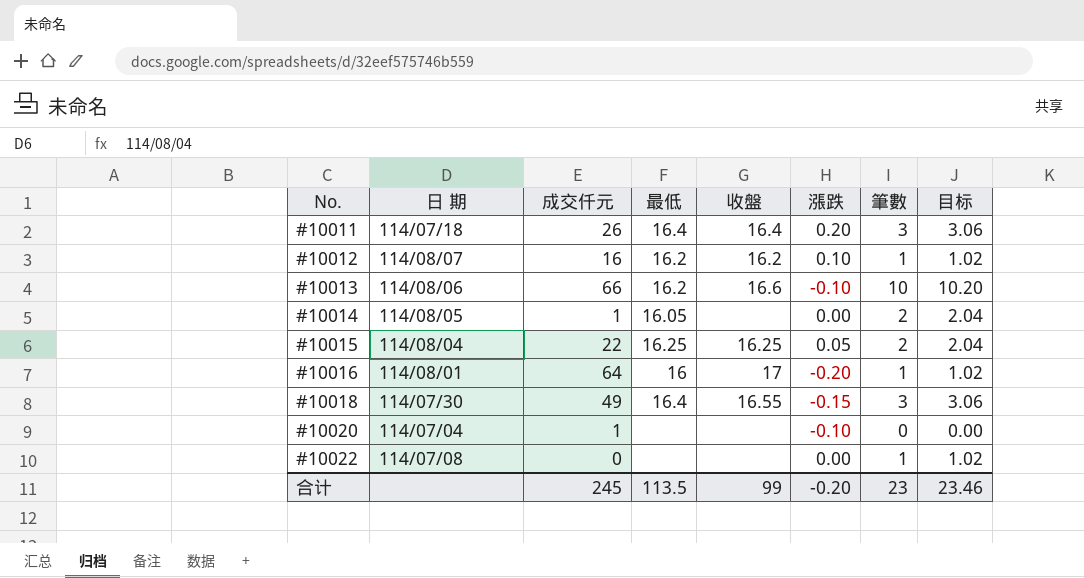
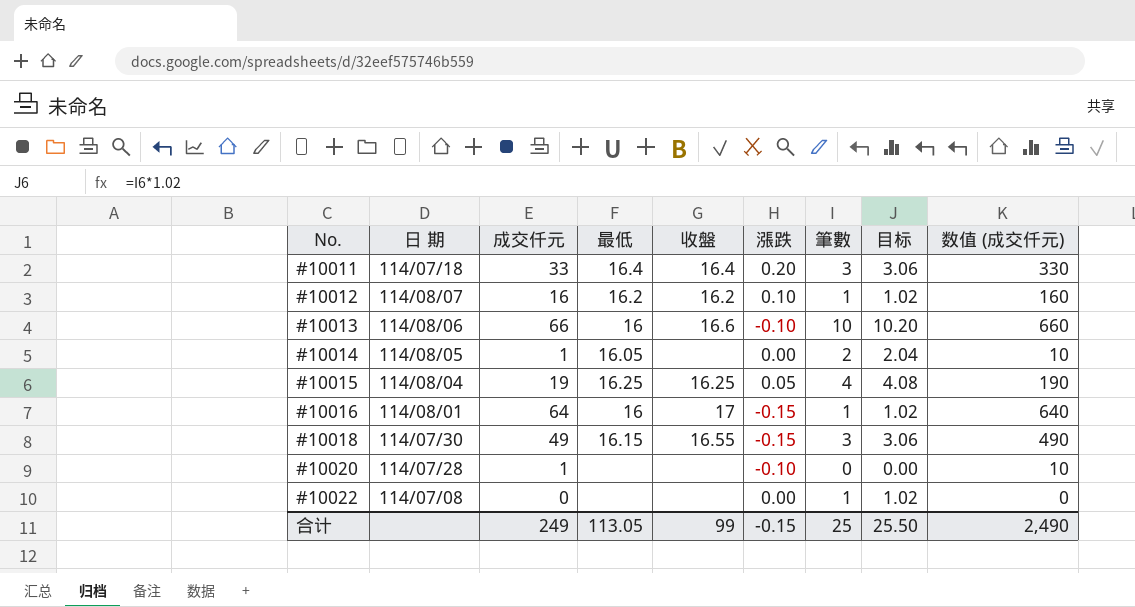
column 数值 (成交仟元) | formula: none -> [成交仟元] * 10
#10011 | 成交仟元: 26 -> 33
#10013 | 最低: 16.2 -> 16
#10015 | 成交仟元: 22 -> 19
#10015 | 筆數: 2 -> 4
#10015 | 目标: 2.04 -> 4.08
#10016 | 漲跌: -0.20 -> -0.15
#10018 | 最低: 16.4 -> 16.15
#10020 | 日 期: 114/07/04 -> 114/07/28
合计 | 成交仟元: 245 -> 249
合计 | 最低: 113.5 -> 113.05
合计 | 漲跌: -0.20 -> -0.15
合计 | 筆數: 23 -> 25
合计 | 目标: 23.46 -> 25.50

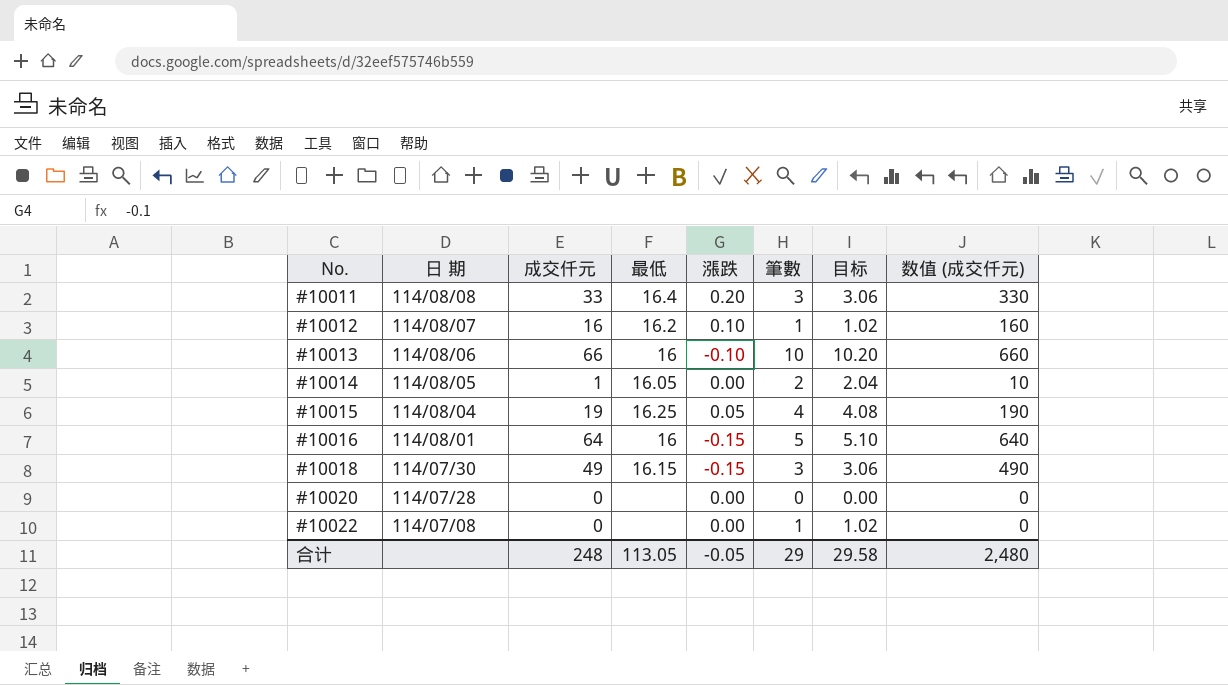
column 收盤 | position: 5 -> none
#10011 | 日 期: 114/07/18 -> 114/08/08
#10016 | 筆數: 1 -> 5
#10016 | 目标: 1.02 -> 5.10
#10020 | 成交仟元: 1 -> 0
#10020 | 漲跌: -0.10 -> 0.00
#10020 | 数值 (成交仟元): 10 -> 0
合计 | 成交仟元: 249 -> 248
合计 | 漲跌: -0.15 -> -0.05
合计 | 筆數: 25 -> 29
合计 | 目标: 25.50 -> 29.58
合计 | 数值 (成交仟元): 2,490 -> 2,480

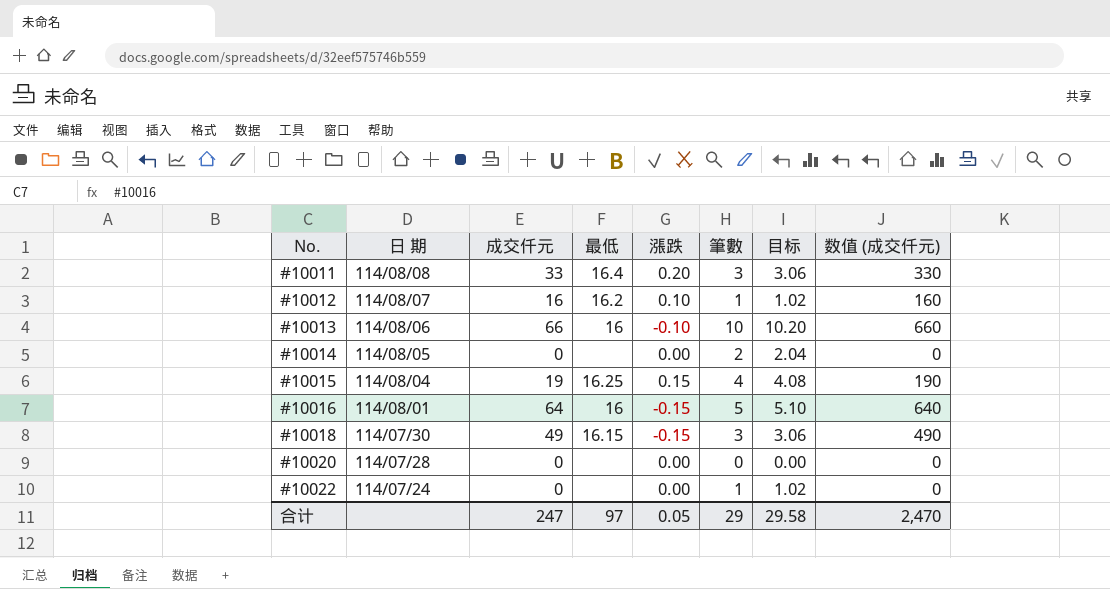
#10014 | 成交仟元: 1 -> 0
#10014 | 最低: 16.05 -> none
#10014 | 数值 (成交仟元): 10 -> 0
#10015 | 漲跌: 0.05 -> 0.15
#10022 | 日 期: 114/07/08 -> 114/07/24
合计 | 成交仟元: 248 -> 247
合计 | 最低: 113.05 -> 97
合计 | 漲跌: -0.05 -> 0.05
合计 | 数值 (成交仟元): 2,480 -> 2,470

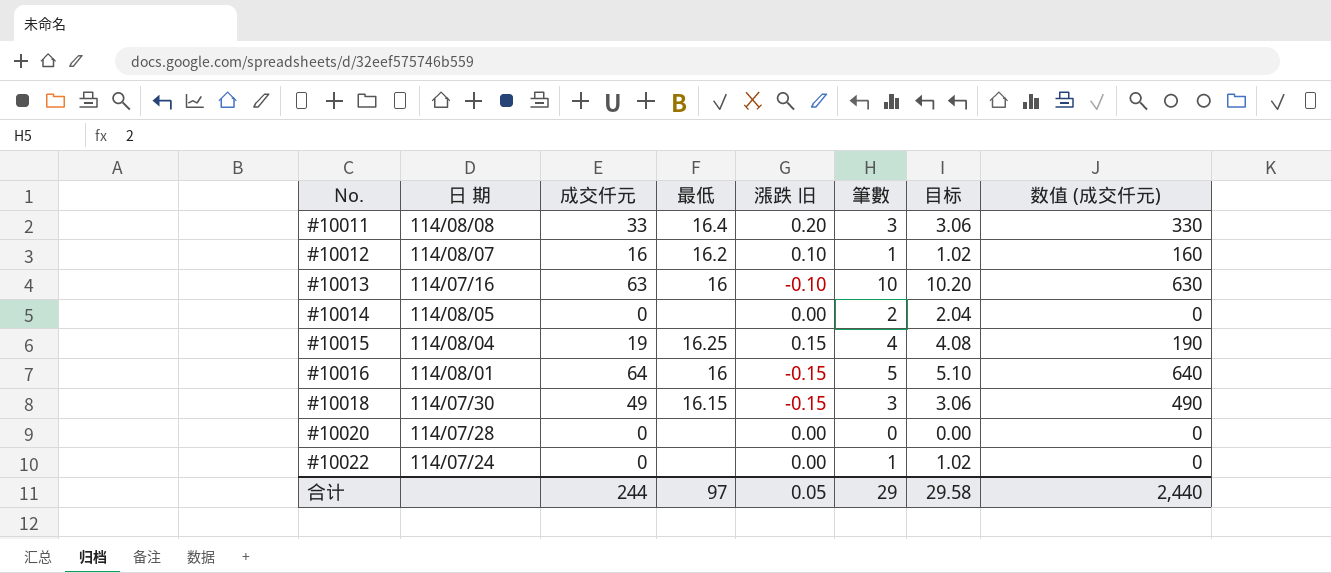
column name: 漲跌 -> 漲跌 旧
#10013 | 日 期: 114/08/06 -> 114/07/16
#10013 | 成交仟元: 66 -> 63
#10013 | 数值 (成交仟元): 660 -> 630
合计 | 成交仟元: 247 -> 244
合计 | 数值 (成交仟元): 2,470 -> 2,440

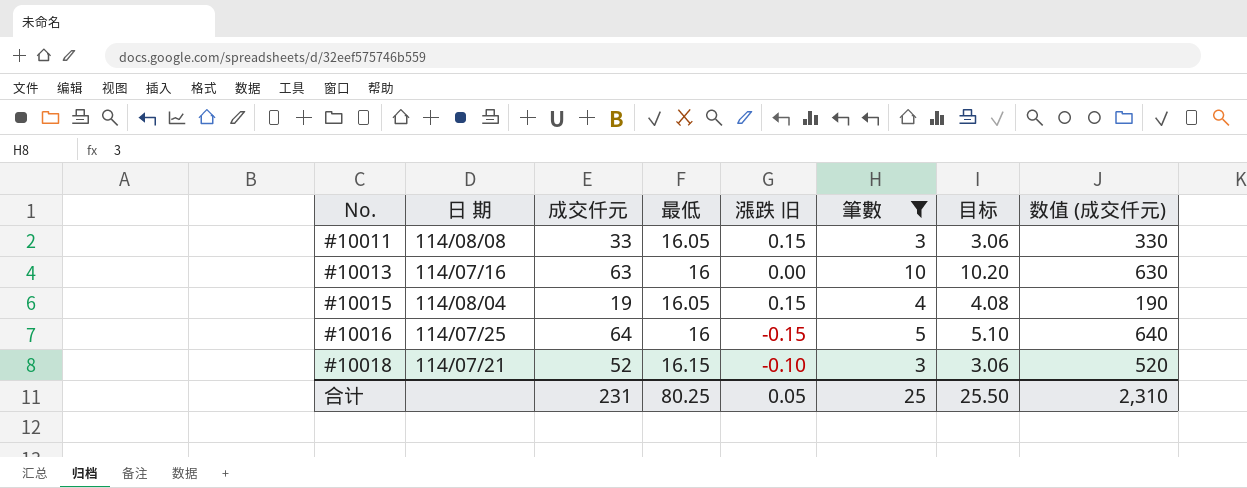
filter: none -> 筆數 >= 3
#10011 | 最低: 16.4 -> 16.05
#10011 | 漲跌 旧: 0.20 -> 0.15
#10013 | 漲跌 旧: -0.10 -> 0.00
#10015 | 最低: 16.25 -> 16.05
#10016 | 日 期: 114/08/01 -> 114/07/25
#10018 | 日 期: 114/07/30 -> 114/07/21
#10018 | 成交仟元: 49 -> 52
#10018 | 漲跌 旧: -0.15 -> -0.10
#10018 | 数值 (成交仟元): 490 -> 520
合计 | 成交仟元: 244 -> 231
合计 | 最低: 97 -> 80.25
合计 | 筆數: 29 -> 25
合计 | 目标: 29.58 -> 25.50
合计 | 数值 (成交仟元): 2,440 -> 2,310

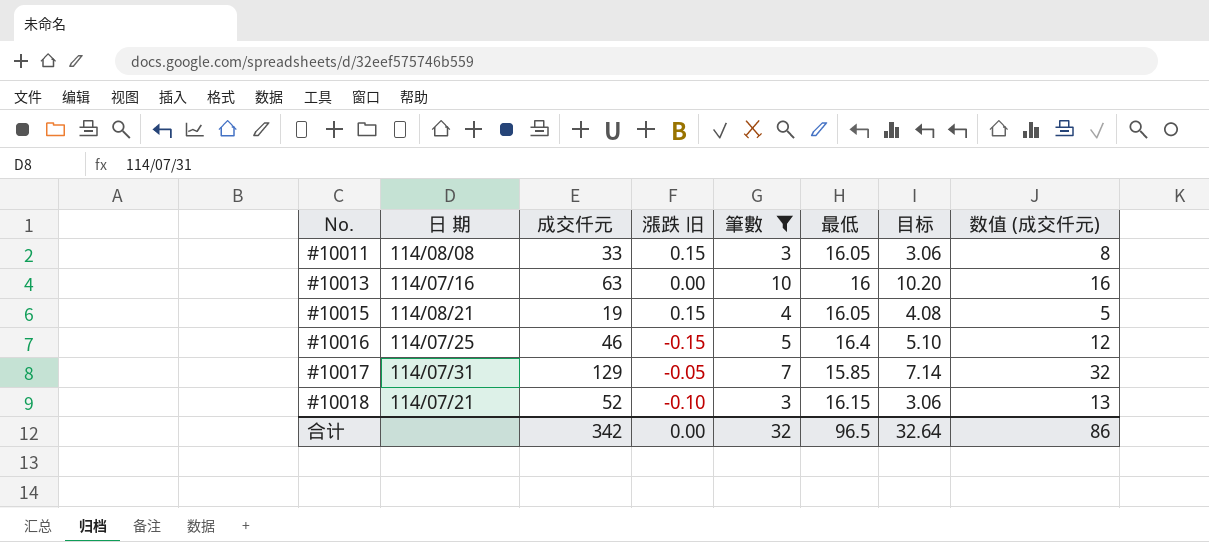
column 最低 | position: 4 -> 6
column 数值 (成交仟元) | formula: [成交仟元] * 10 -> [成交仟元] * 0.25
#10015 | 日 期: 114/08/04 -> 114/08/21
#10016 | 成交仟元: 64 -> 46
#10016 | 最低: 16 -> 16.4
row #10017: none -> 114/07/31 | 129 | -0.05 | 7 | 15.85 | 7.14 | 32
合计 | 成交仟元: 231 -> 342
合计 | 漲跌 旧: 0.05 -> 0.00
合计 | 筆數: 25 -> 32
合计 | 最低: 80.25 -> 96.5
合计 | 目标: 25.50 -> 32.64
合计 | 数值 (成交仟元): 2,310 -> 86

